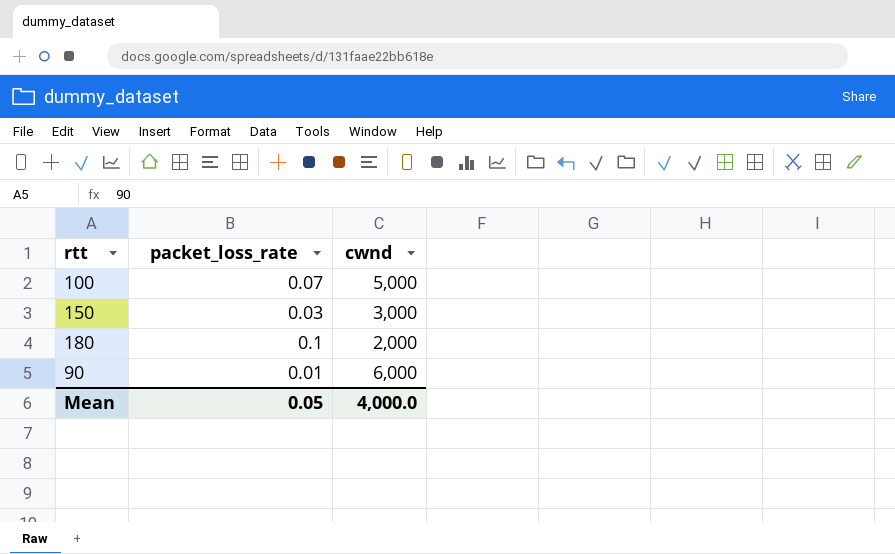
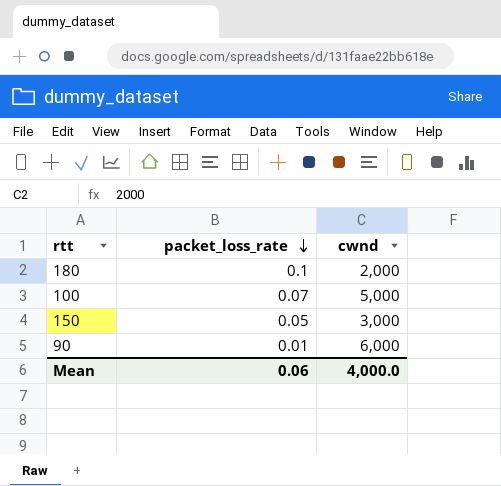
row order: none -> packet_loss_rate descending
150 | packet_loss_rate: 0.03 -> 0.05
Mean | packet_loss_rate: 0.05 -> 0.06

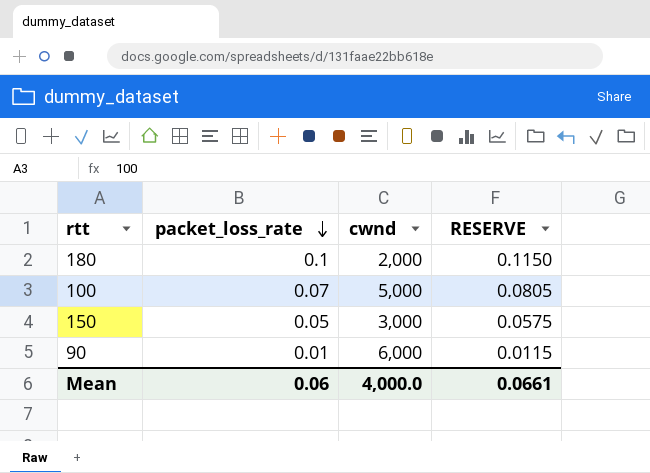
column RESERVE | formula: none -> [packet_loss_rate] * 1.15

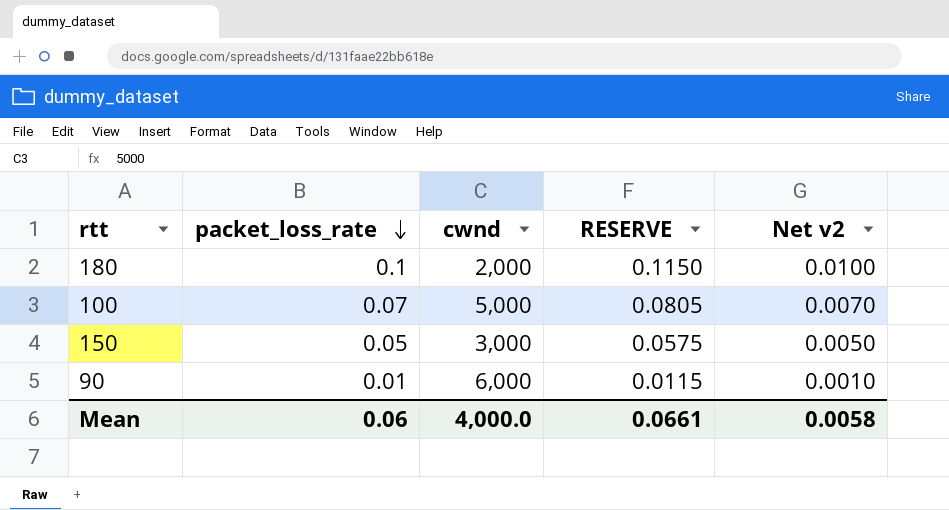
column Net v2 | formula: none -> [packet_loss_rate] * 0.1

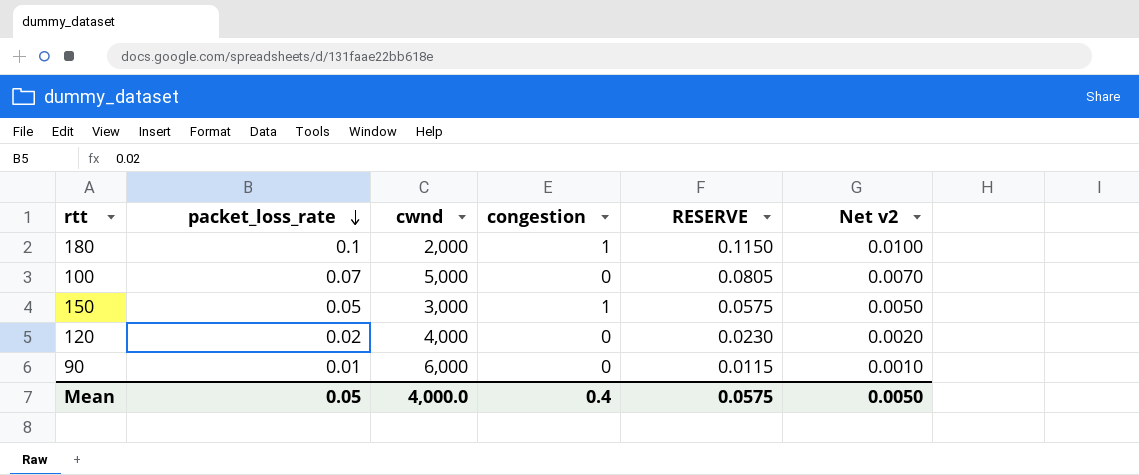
column congestion | position: none -> 4
row 120: none -> 0.02 | 4,000 | 0 | 0.0230 | 0.0020
Mean | packet_loss_rate: 0.06 -> 0.05
Mean | RESERVE: 0.0661 -> 0.0575
Mean | Net v2: 0.0058 -> 0.0050

